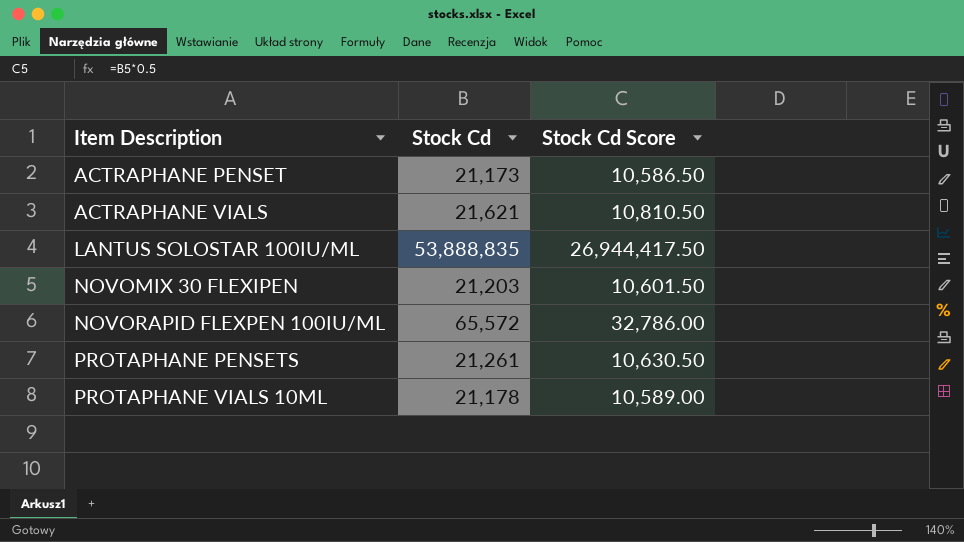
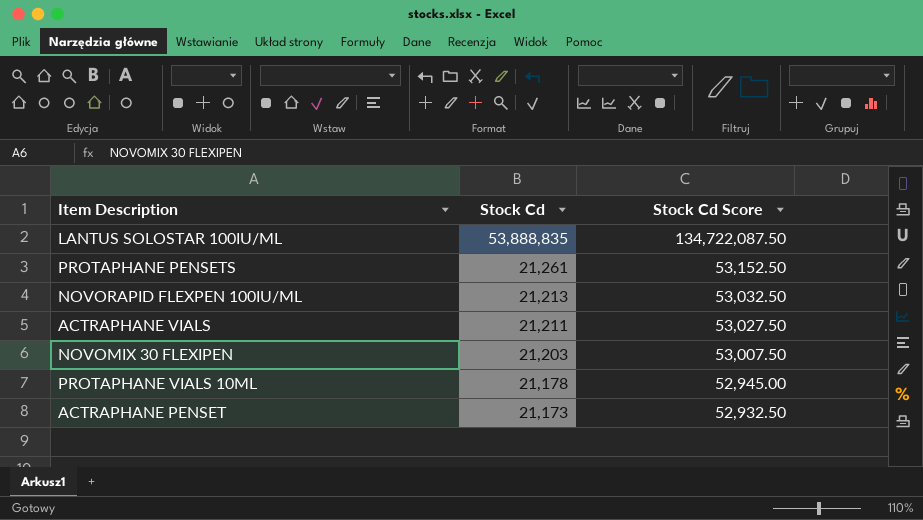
row order: Item Description ascending -> Stock Cd descending
column Stock Cd Score | formula: [Stock Cd] * 0.5 -> [Stock Cd] * 2.5
NOVORAPID FLEXPEN 100IU/ML | Stock Cd: 65,572 -> 21,213
ACTRAPHANE VIALS | Stock Cd: 21,621 -> 21,211

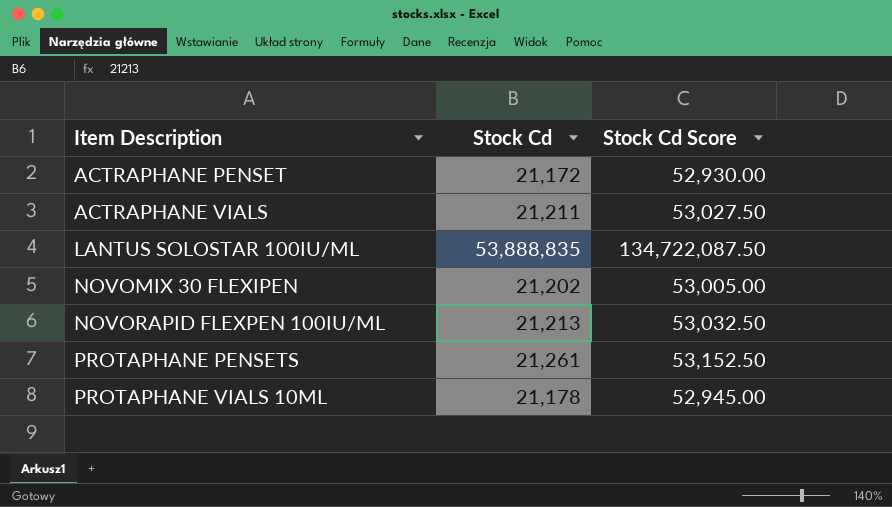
row order: Stock Cd descending -> Item Description ascending
ACTRAPHANE PENSET | Stock Cd: 21,173 -> 21,172
ACTRAPHANE PENSET | Stock Cd Score: 52,932.50 -> 52,930.00
NOVOMIX 30 FLEXIPEN | Stock Cd: 21,203 -> 21,202
NOVOMIX 30 FLEXIPEN | Stock Cd Score: 53,007.50 -> 53,005.00

